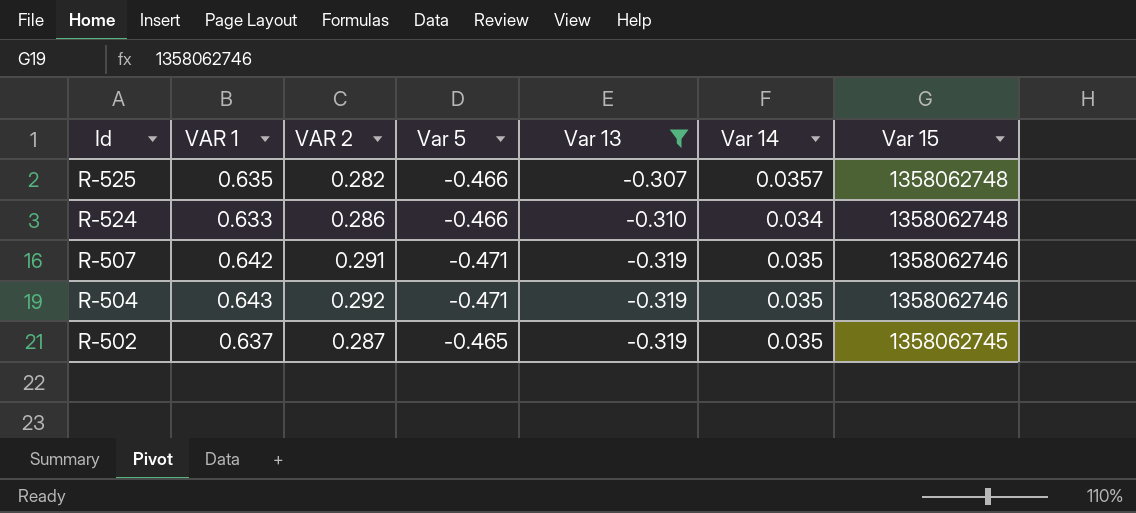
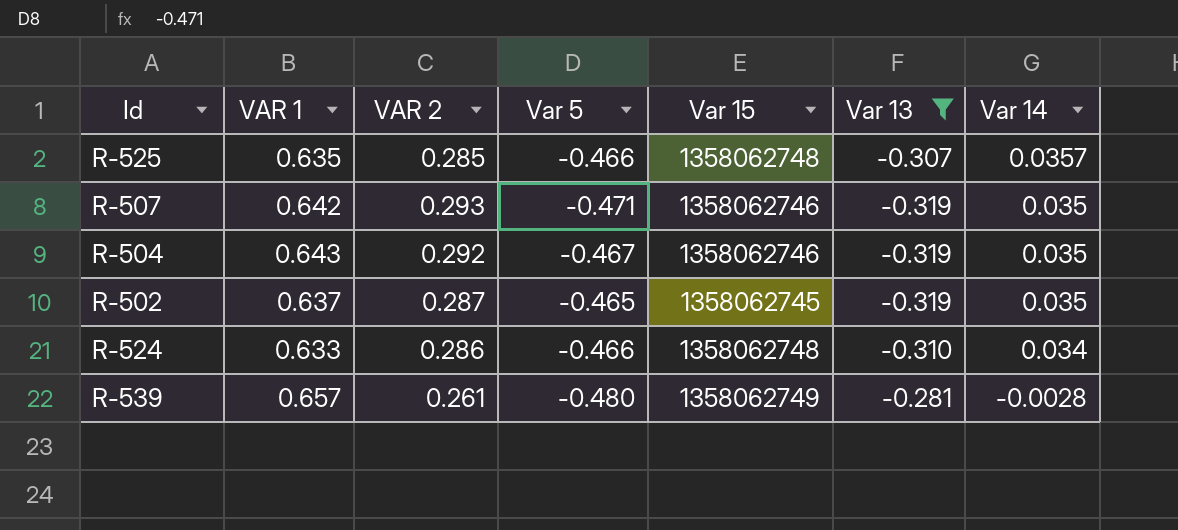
row order: Id descending -> Var 14 descending
column Var 15 | position: 7 -> 5
R-525 | VAR 2: 0.282 -> 0.285
R-507 | VAR 2: 0.291 -> 0.293
R-504 | Var 5: -0.471 -> -0.467
row R-539: none -> 0.657 | 0.261 | -0.480 | 1358062749 | -0.281 | -0.0028

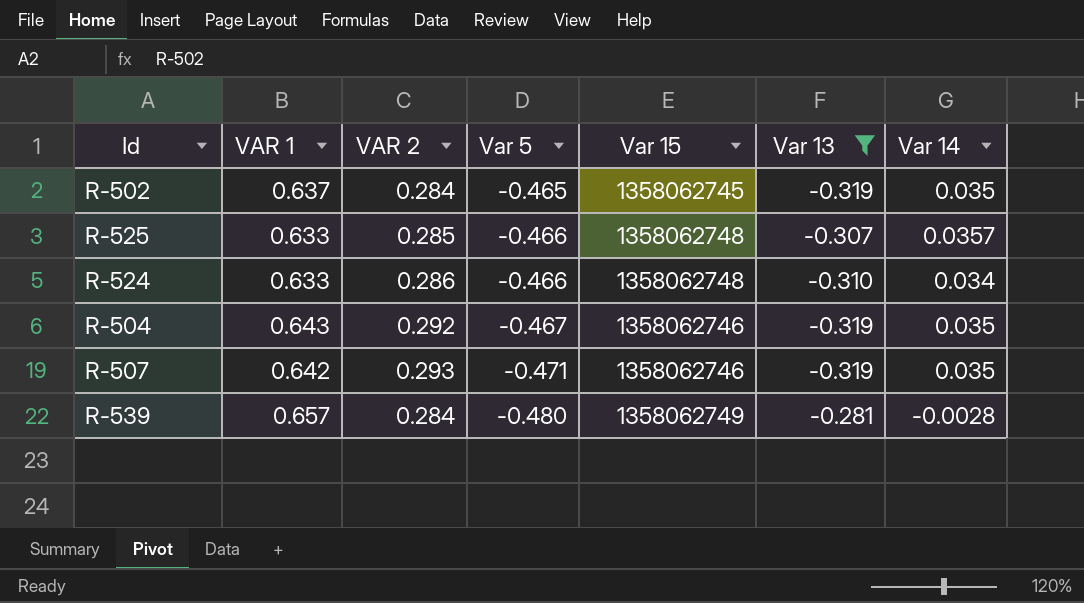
row order: Var 14 descending -> Var 5 descending
R-502 | VAR 2: 0.287 -> 0.284
R-525 | VAR 1: 0.635 -> 0.633
R-539 | VAR 2: 0.261 -> 0.284

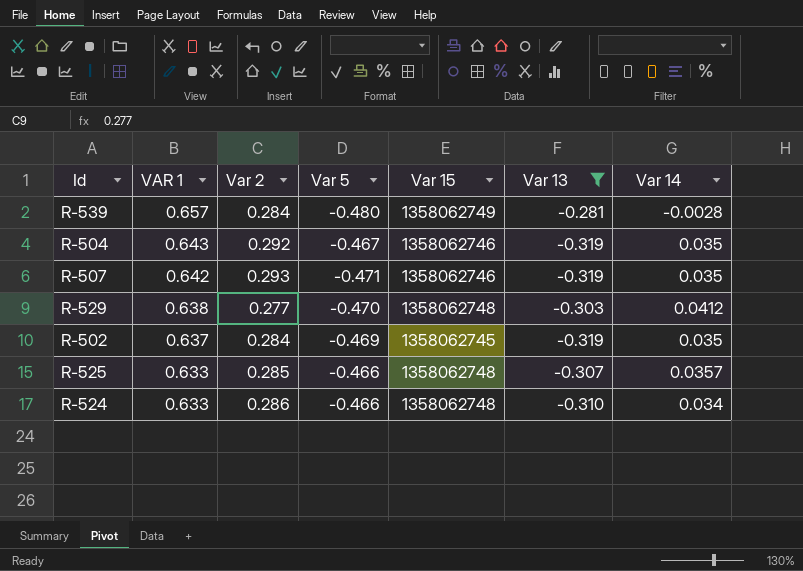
row order: Var 5 descending -> VAR 1 descending
column name: VAR 2 -> Var 2
row R-529: none -> 0.638 | 0.277 | -0.470 | 1358062748 | -0.303 | 0.0412
R-502 | Var 5: -0.465 -> -0.469

